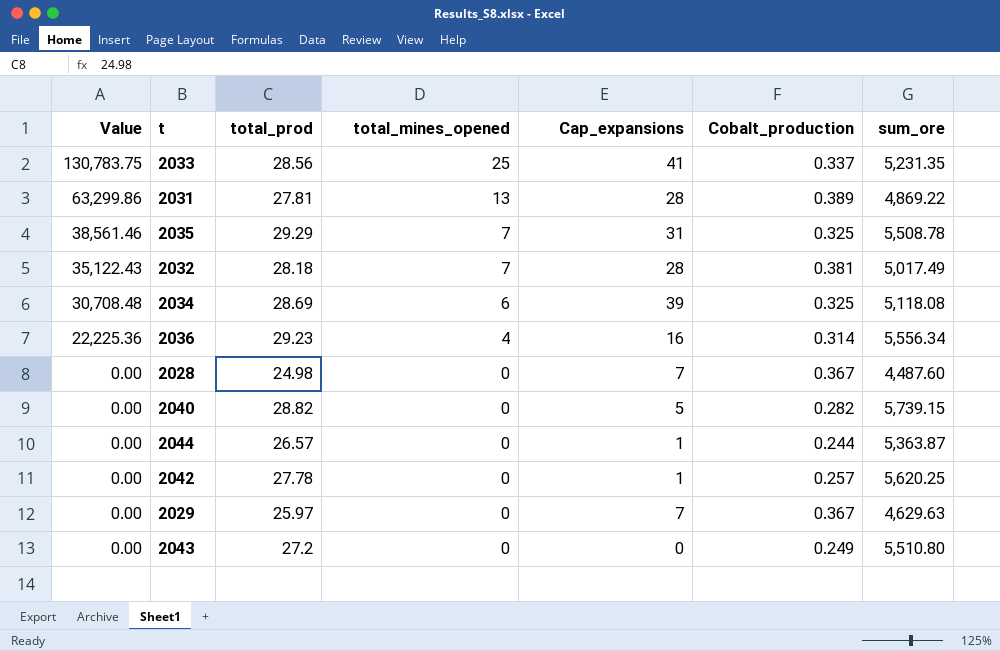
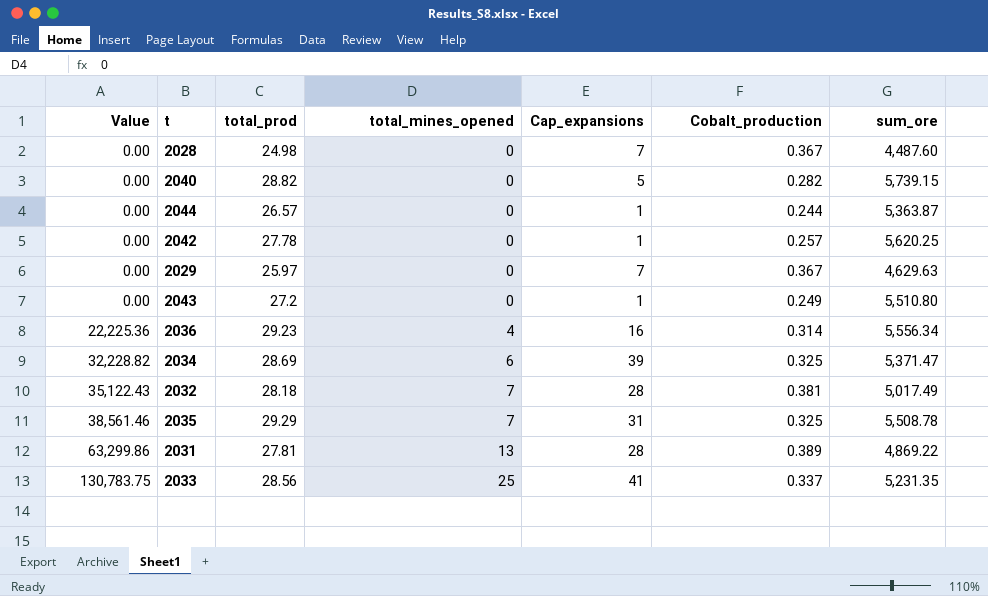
row order: Value descending -> Value ascending
2043 | Cap_expansions: 0 -> 1
2034 | Value: 30,708.48 -> 32,228.82
2034 | sum_ore: 5,118.08 -> 5,371.47

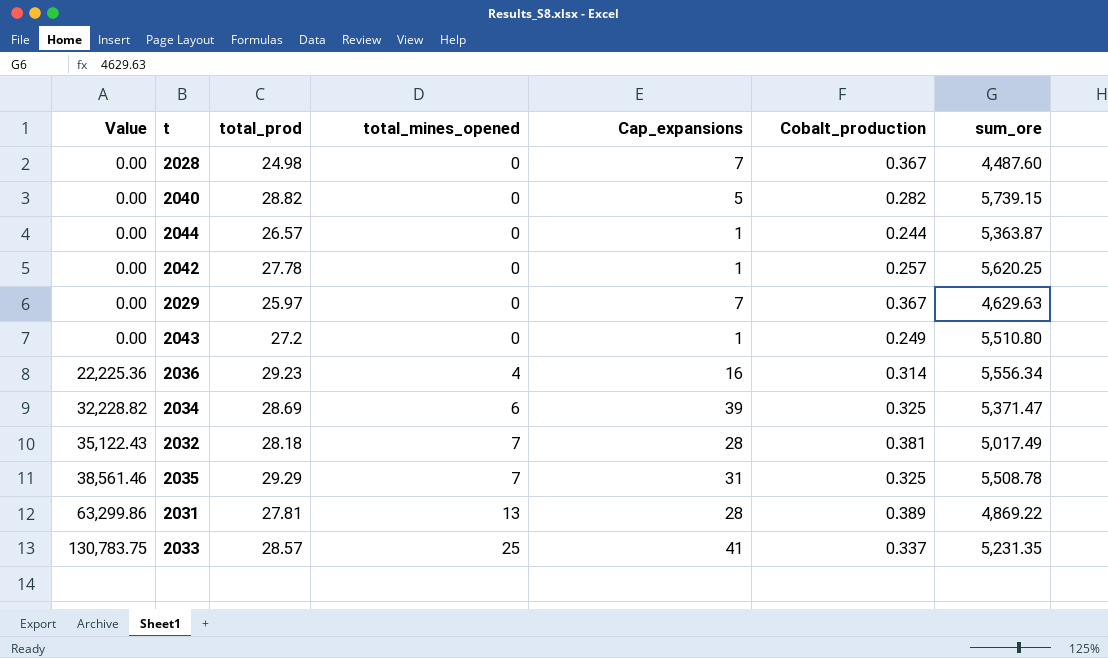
2033 | total_prod: 28.56 -> 28.57

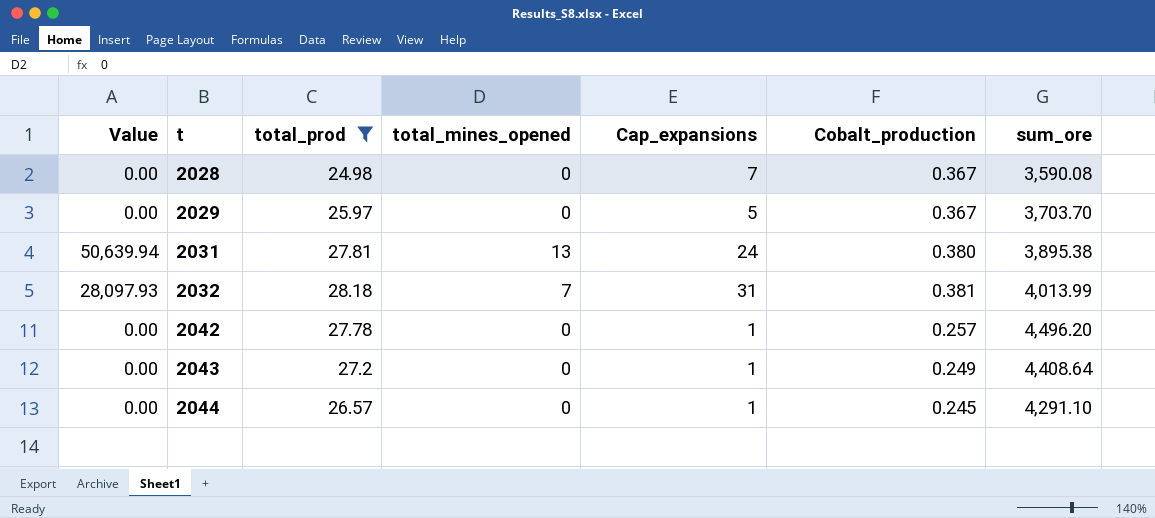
filter: none -> total_prod <= 28.18
row order: Value ascending -> t ascending
2028 | sum_ore: 4,487.60 -> 3,590.08
2029 | Cap_expansions: 7 -> 5
2029 | sum_ore: 4,629.63 -> 3,703.70
2031 | Value: 63,299.86 -> 50,639.94
2031 | Cap_expansions: 28 -> 24
2031 | Cobalt_production: 0.389 -> 0.380
2031 | sum_ore: 4,869.22 -> 3,895.38
2032 | Value: 35,122.43 -> 28,097.93
2032 | Cap_expansions: 28 -> 31
2032 | sum_ore: 5,017.49 -> 4,013.99
2042 | sum_ore: 5,620.25 -> 4,496.20
2043 | sum_ore: 5,510.80 -> 4,408.64
2044 | Cobalt_production: 0.244 -> 0.245
2044 | sum_ore: 5,363.87 -> 4,291.10

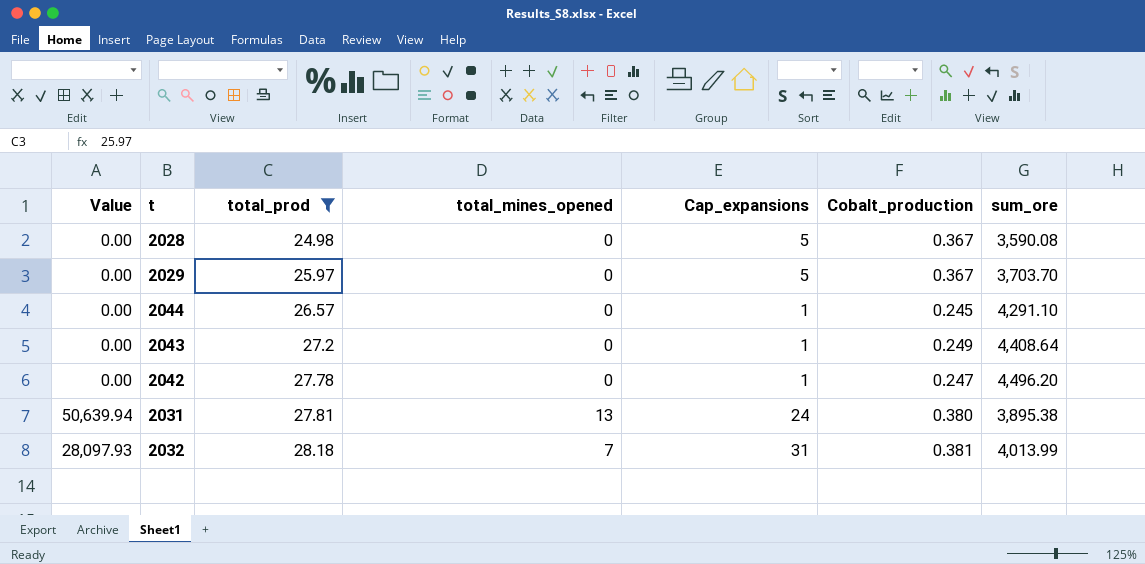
row order: t ascending -> total_prod ascending
2028 | Cap_expansions: 7 -> 5
2042 | Cobalt_production: 0.257 -> 0.247

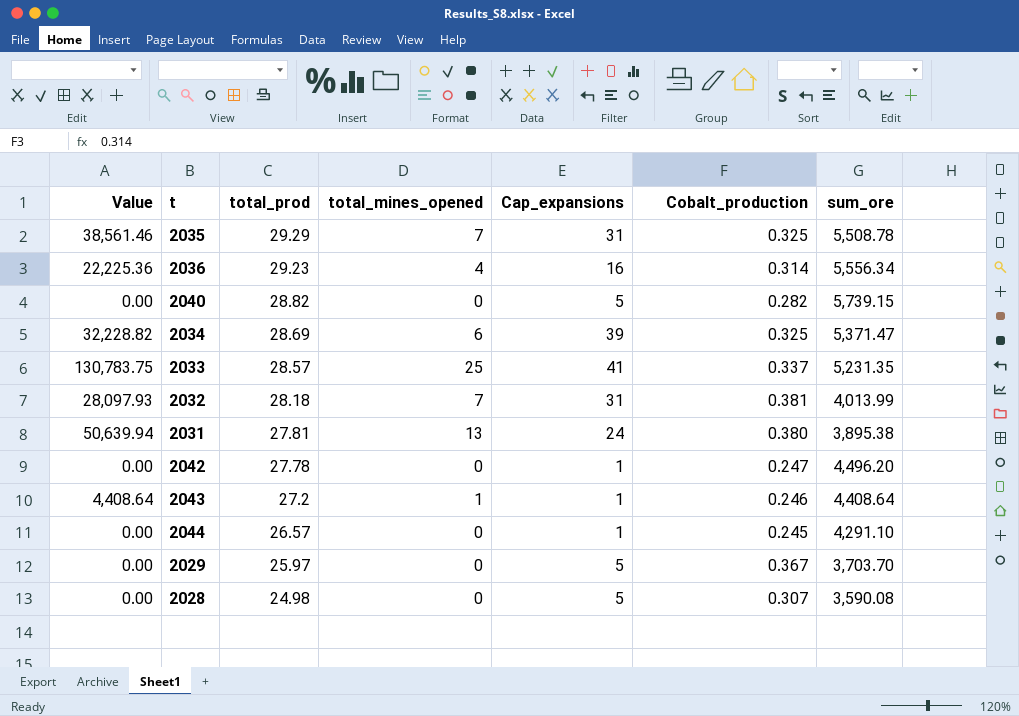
filter: total_prod <= 28.18 -> none
row order: total_prod ascending -> total_prod descending
2043 | Value: 0.00 -> 4,408.64
2043 | total_mines_opened: 0 -> 1
2043 | Cobalt_production: 0.249 -> 0.246
2028 | Cobalt_production: 0.367 -> 0.307

